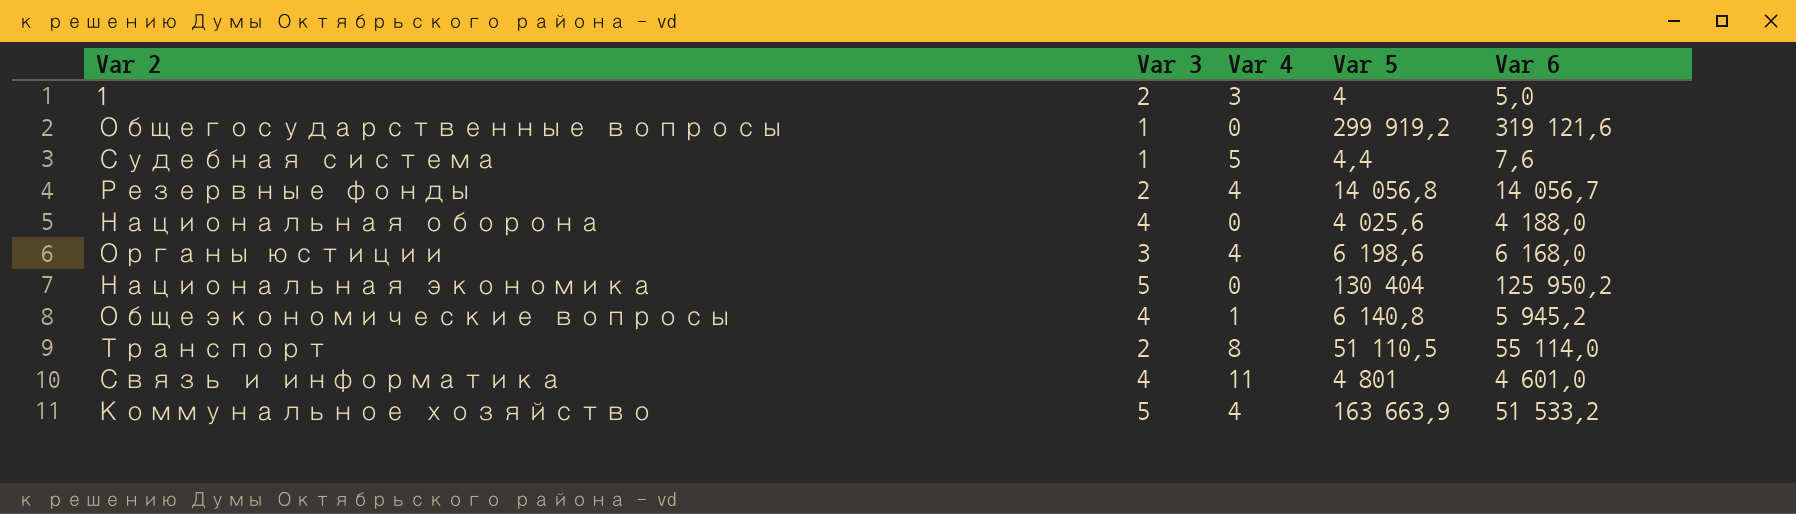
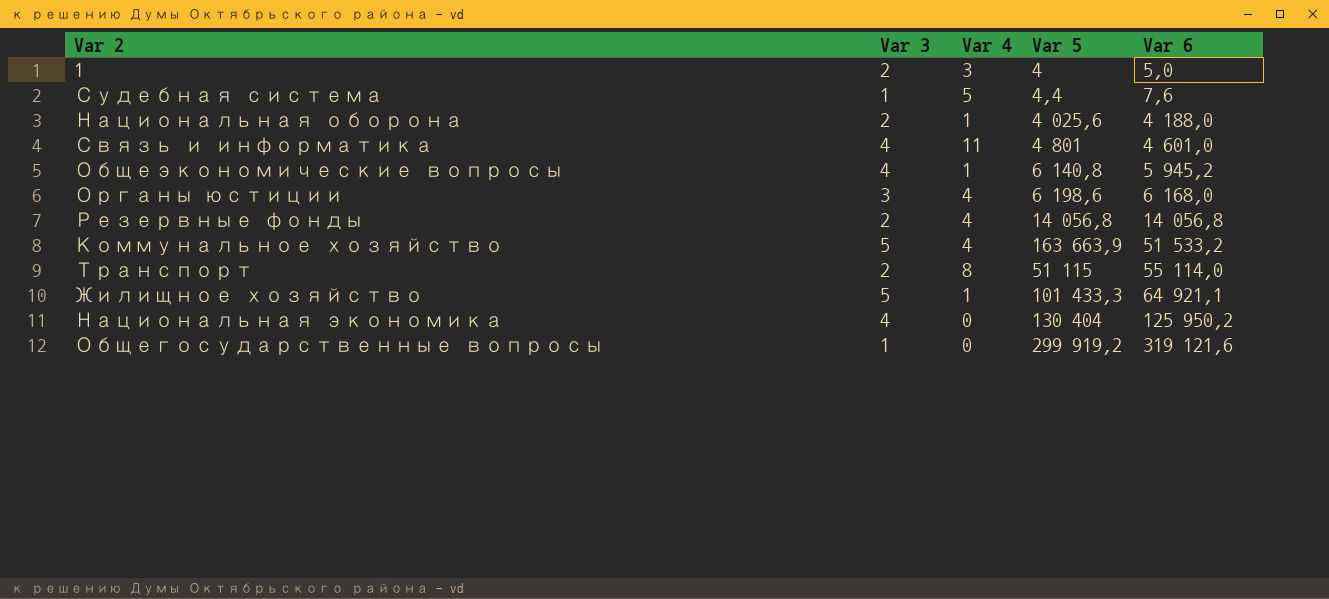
row order: none -> Var 6 ascending
Национальная оборона | Var 3: 4 -> 2
Национальная оборона | Var 4: 0 -> 1
Резервные фонды | Var 6: 14 056,7 -> 14 056,8
Транспорт | Var 5: 51 110,5 -> 51 115
row Жилищное хозяйство: none -> 5 | 1 | 101 433,3 | 64 921,1
Национальная экономика | Var 3: 5 -> 4

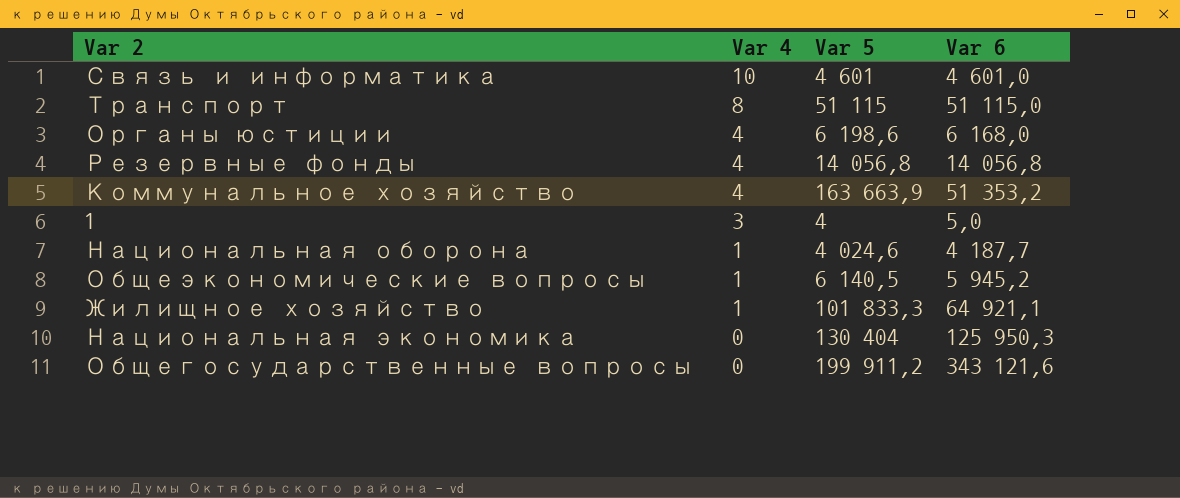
row order: Var 6 ascending -> Var 4 descending
column Var 3 | position: 2 -> none
row Судебная система: 1 | 5 | 4,4 | 7,6 -> none
Связь и информатика | Var 4: 11 -> 10
Связь и информатика | Var 5: 4 801 -> 4 601
Транспорт | Var 6: 55 114,0 -> 51 115,0
Коммунальное хозяйство | Var 6: 51 533,2 -> 51 353,2
Национальная оборона | Var 5: 4 025,6 -> 4 024,6
Национальная оборона | Var 6: 4 188,0 -> 4 187,7
Общеэкономические вопросы | Var 5: 6 140,8 -> 6 140,5
Жилищное хозяйство | Var 5: 101 433,3 -> 101 833,3
Национальная экономика | Var 6: 125 950,2 -> 125 950,3
Общегосударственные вопросы | Var 5: 299 919,2 -> 199 911,2
Общегосударственные вопросы | Var 6: 319 121,6 -> 343 121,6

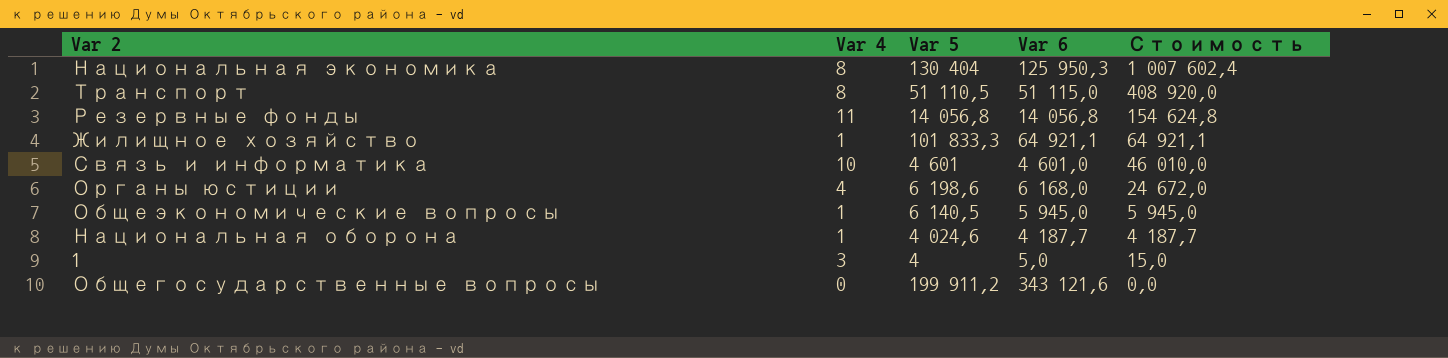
row order: Var 4 descending -> Стоимость descending
column Стоимость | formula: none -> [Var 4] * [Var 6]
row Коммунальное хозяйство: 4 | 163 663,9 | 51 353,2 -> none
Национальная экономика | Var 4: 0 -> 8
Транспорт | Var 5: 51 115 -> 51 110,5
Резервные фонды | Var 4: 4 -> 11
Общеэкономические вопросы | Var 6: 5 945,2 -> 5 945,0

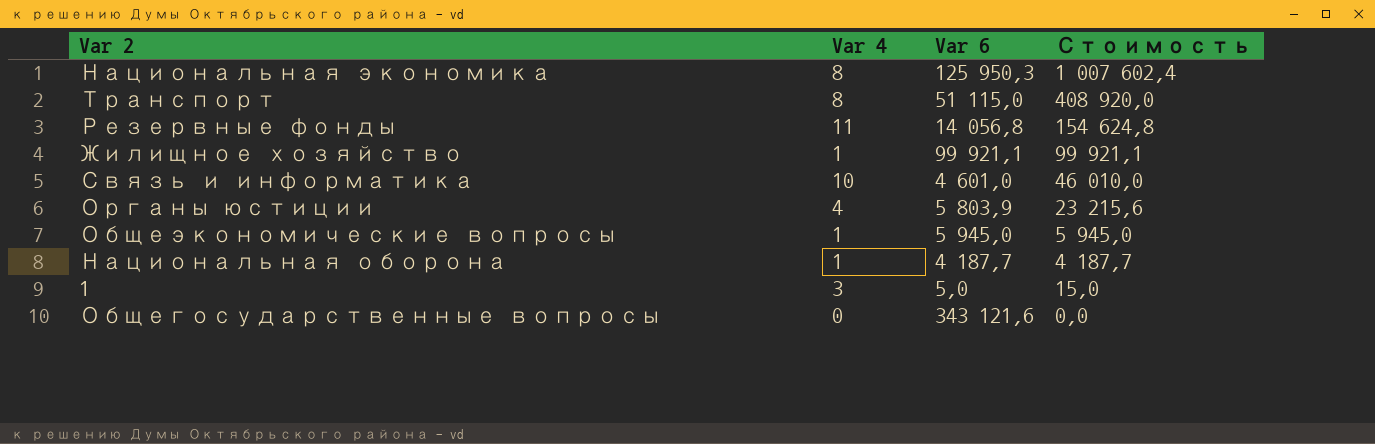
column Var 5 | position: 3 -> none
Жилищное хозяйство | Var 6: 64 921,1 -> 99 921,1
Жилищное хозяйство | Стоимость: 64 921,1 -> 99 921,1
Органы юстиции | Var 6: 6 168,0 -> 5 803,9
Органы юстиции | Стоимость: 24 672,0 -> 23 215,6

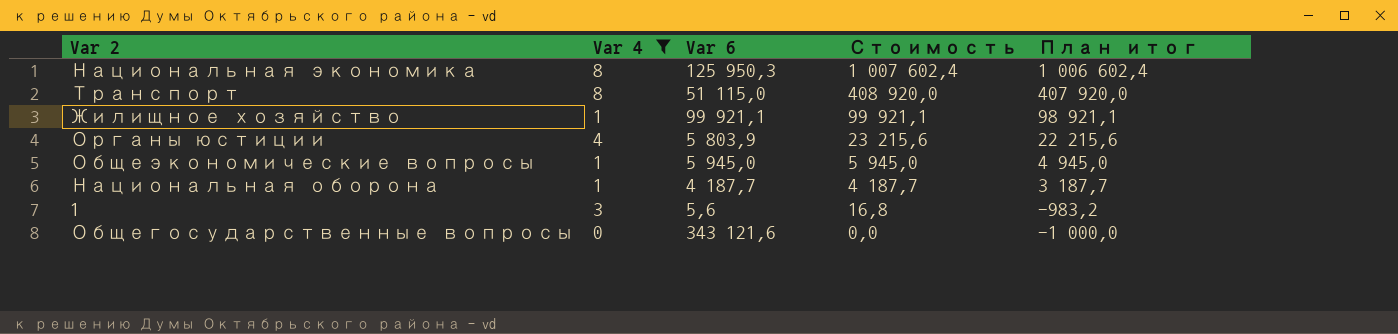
filter: none -> Var 4 <= 8
column План итог | formula: none -> [Стоимость] - 1000
1 | Var 6: 5,0 -> 5,6
1 | Стоимость: 15,0 -> 16,8

